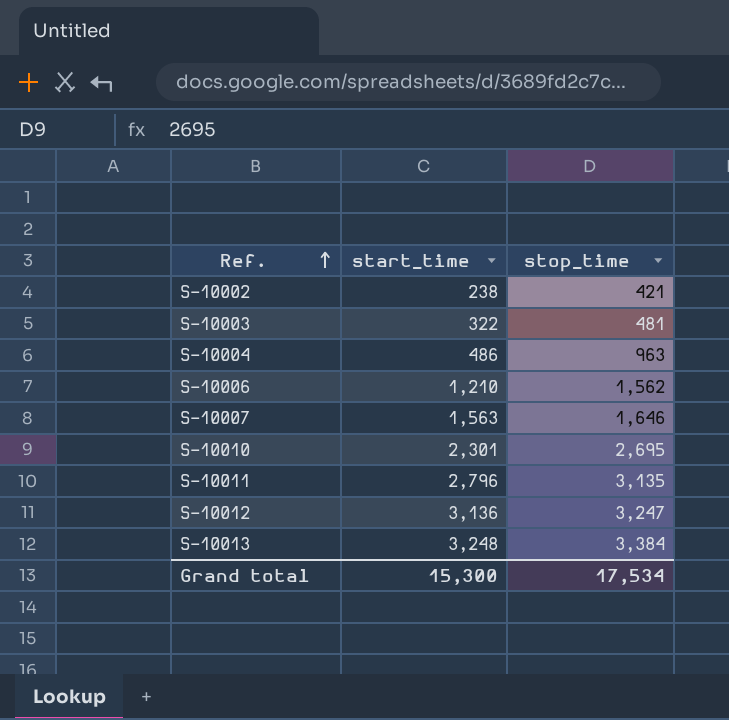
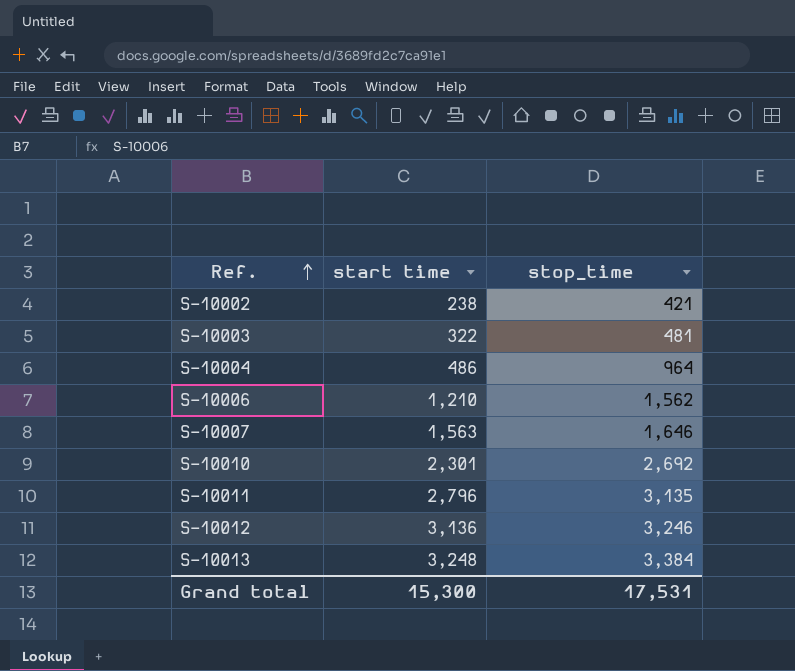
column name: start_time -> start time
S-10004 | stop_time: 963 -> 964
S-10010 | stop_time: 2,695 -> 2,692
S-10012 | stop_time: 3,247 -> 3,246
Grand total | stop_time: 17,534 -> 17,531

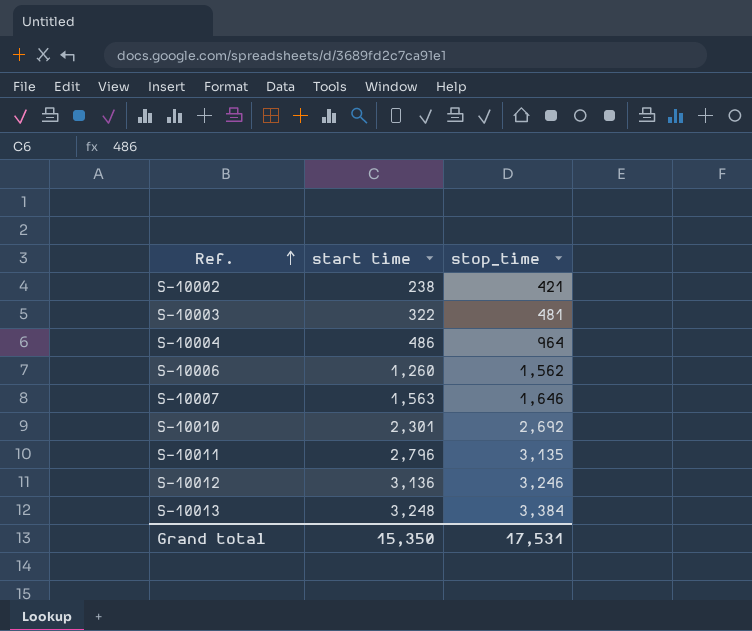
S-10006 | start time: 1,210 -> 1,260
Grand total | start time: 15,300 -> 15,350

